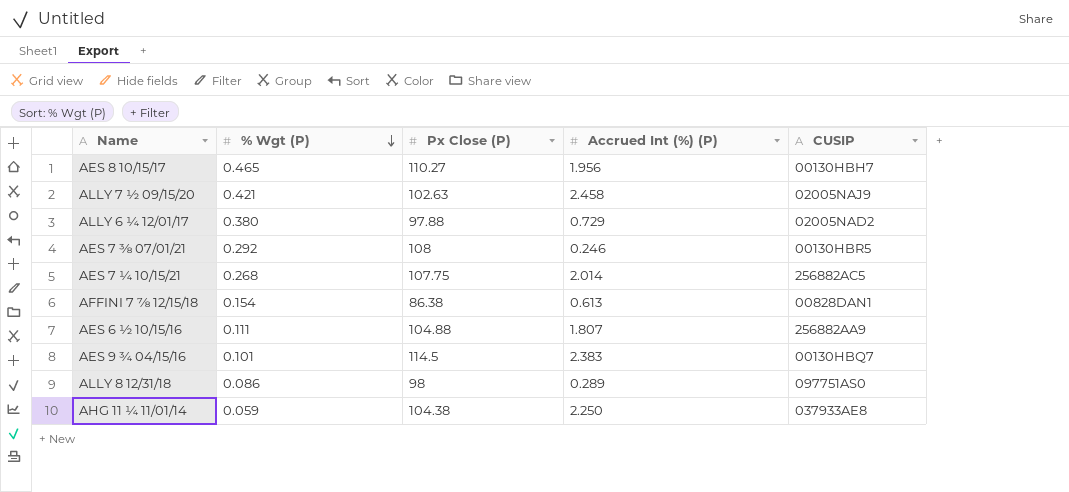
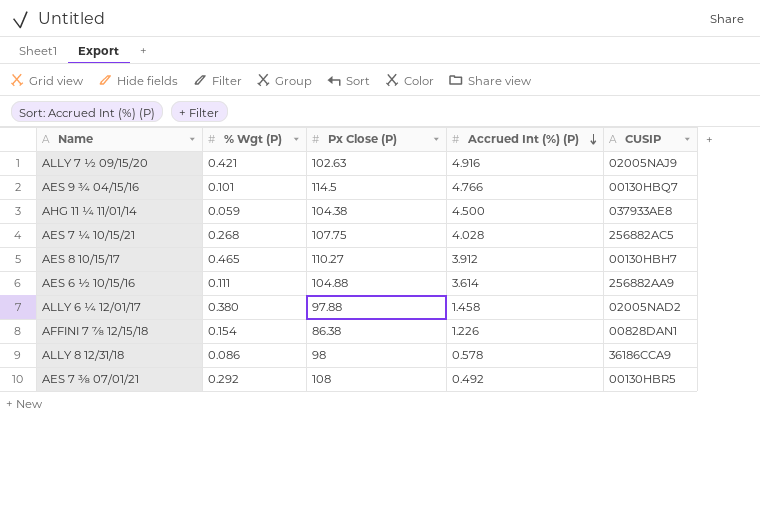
row order: % Wgt (P) descending -> Accrued Int (%) (P) descending
ALLY 7 ½ 09/15/20 | Accrued Int (%) (P): 2.458 -> 4.916
AES 9 ¾ 04/15/16 | Accrued Int (%) (P): 2.383 -> 4.766
AHG 11 ¼ 11/01/14 | Accrued Int (%) (P): 2.250 -> 4.500
AES 7 ¼ 10/15/21 | Accrued Int (%) (P): 2.014 -> 4.028
AES 8 10/15/17 | Accrued Int (%) (P): 1.956 -> 3.912
AES 6 ½ 10/15/16 | Accrued Int (%) (P): 1.807 -> 3.614
ALLY 6 ¼ 12/01/17 | Accrued Int (%) (P): 0.729 -> 1.458
AFFINI 7 ⅞ 12/15/18 | Accrued Int (%) (P): 0.613 -> 1.226
ALLY 8 12/31/18 | Accrued Int (%) (P): 0.289 -> 0.578
ALLY 8 12/31/18 | CUSIP: 097751AS0 -> 36186CCA9
AES 7 ⅜ 07/01/21 | Accrued Int (%) (P): 0.246 -> 0.492

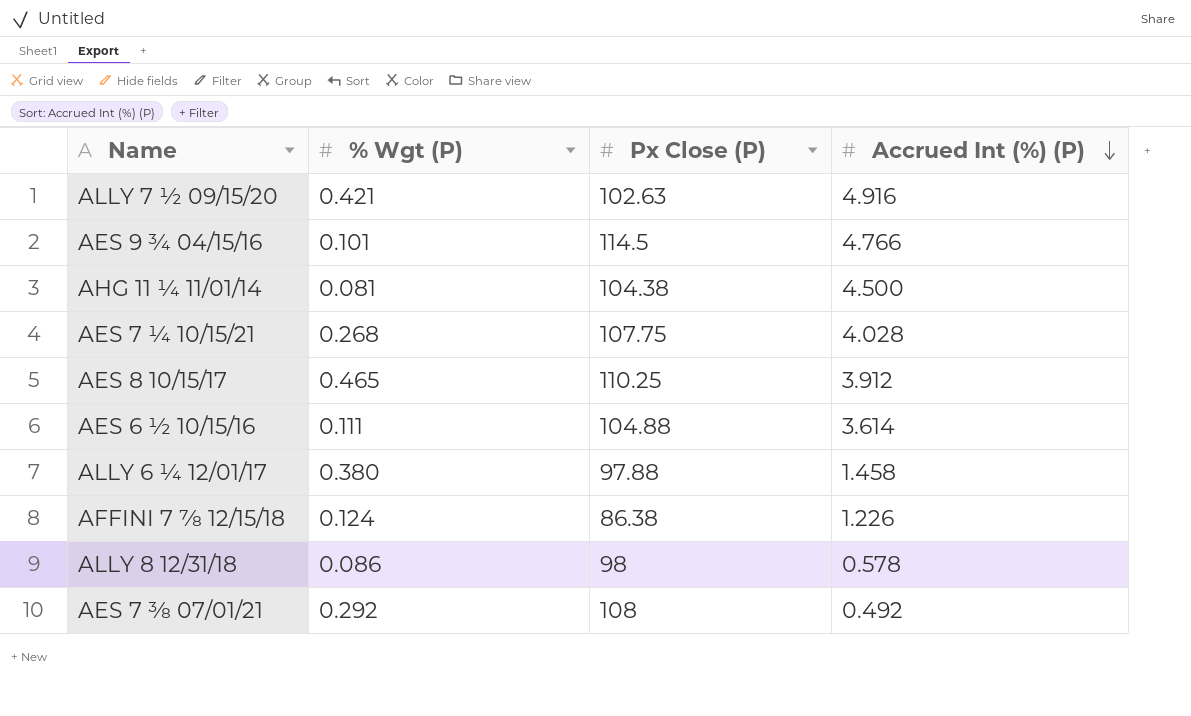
column CUSIP | position: 5 -> none
AHG 11 ¼ 11/01/14 | % Wgt (P): 0.059 -> 0.081
AES 8 10/15/17 | Px Close (P): 110.27 -> 110.25
AFFINI 7 ⅞ 12/15/18 | % Wgt (P): 0.154 -> 0.124

